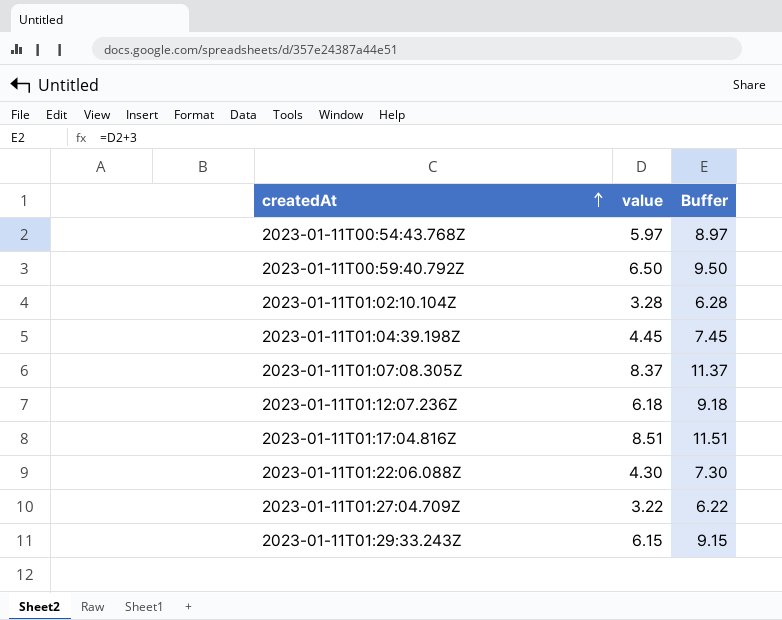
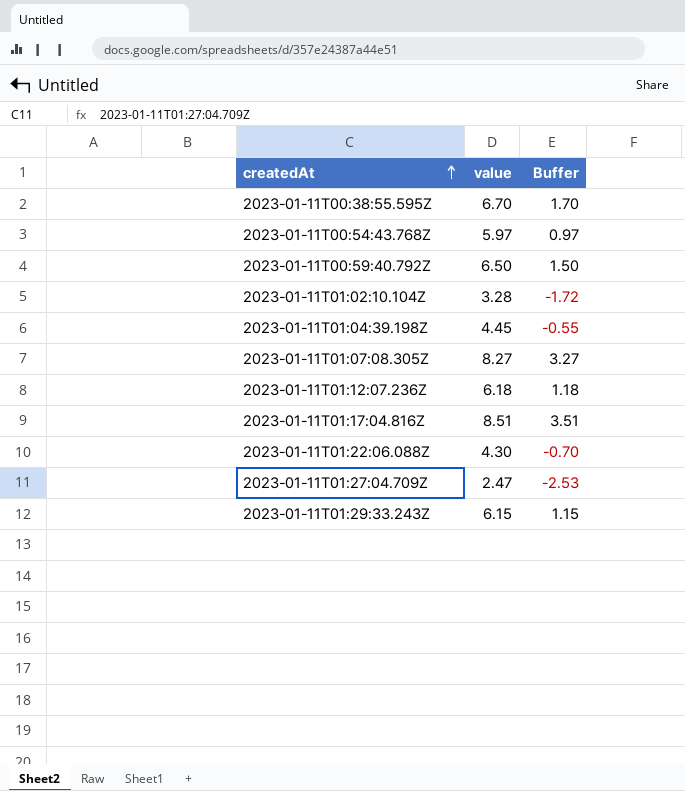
column Buffer | formula: [value] + 3 -> [value] - 5
row 2023-01-11T00:38:55.595Z: none -> 6.70 | 1.70
2023-01-11T01:07:08.305Z | value: 8.37 -> 8.27
2023-01-11T01:27:04.709Z | value: 3.22 -> 2.47

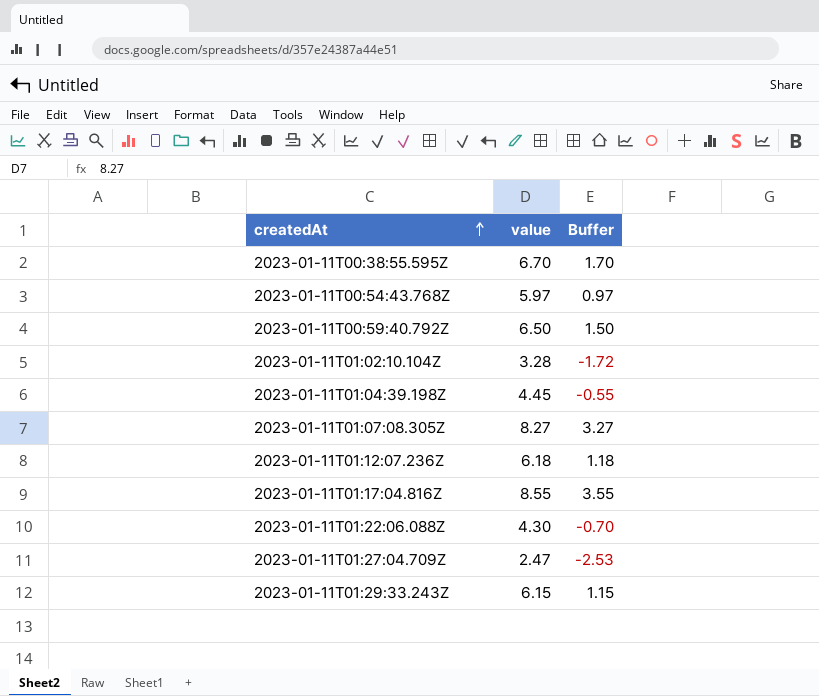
2023-01-11T01:17:04.816Z | value: 8.51 -> 8.55
2023-01-11T01:17:04.816Z | Buffer: 3.51 -> 3.55

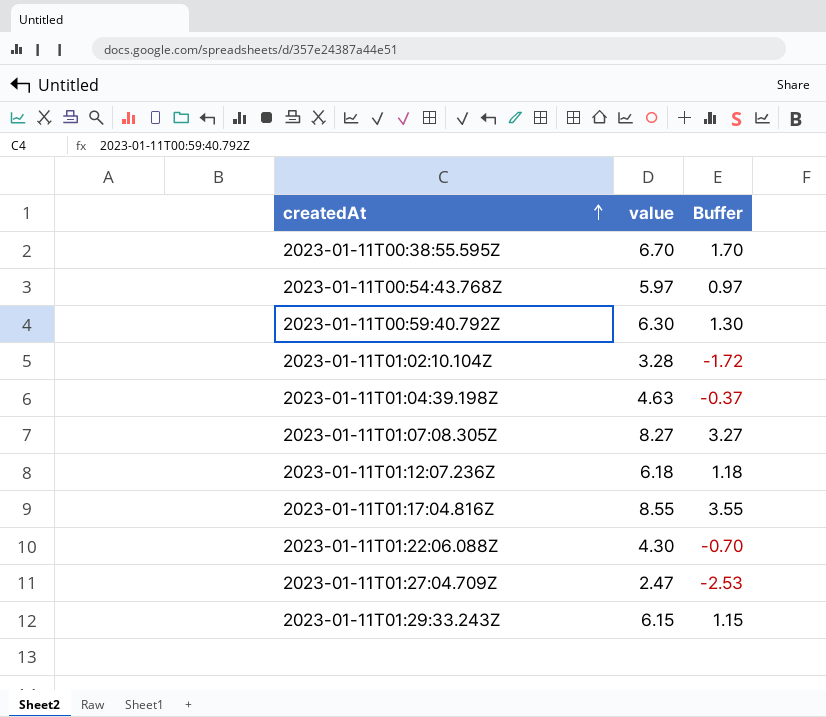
2023-01-11T00:59:40.792Z | value: 6.50 -> 6.30
2023-01-11T00:59:40.792Z | Buffer: 1.50 -> 1.30
2023-01-11T01:04:39.198Z | value: 4.45 -> 4.63
2023-01-11T01:04:39.198Z | Buffer: -0.55 -> -0.37

